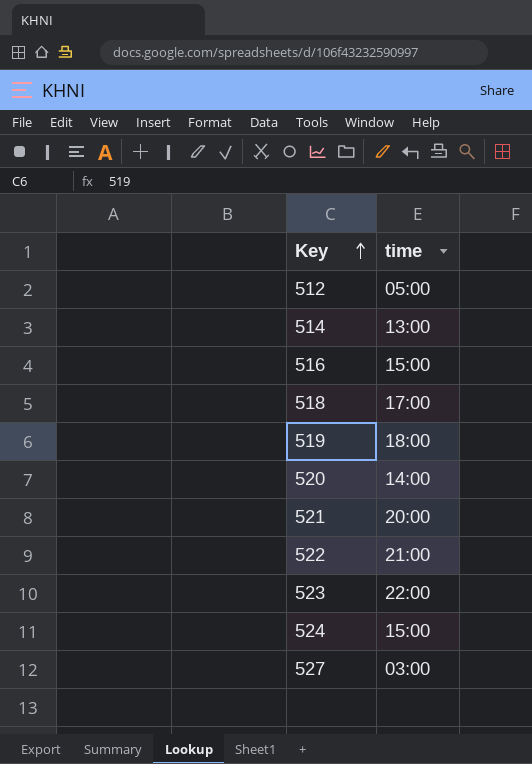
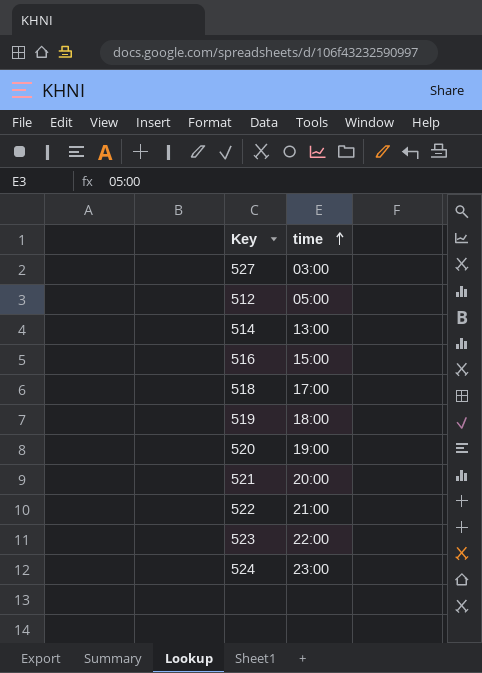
row order: Key ascending -> time ascending
520 | time: 14:00 -> 19:00
524 | time: 15:00 -> 23:00

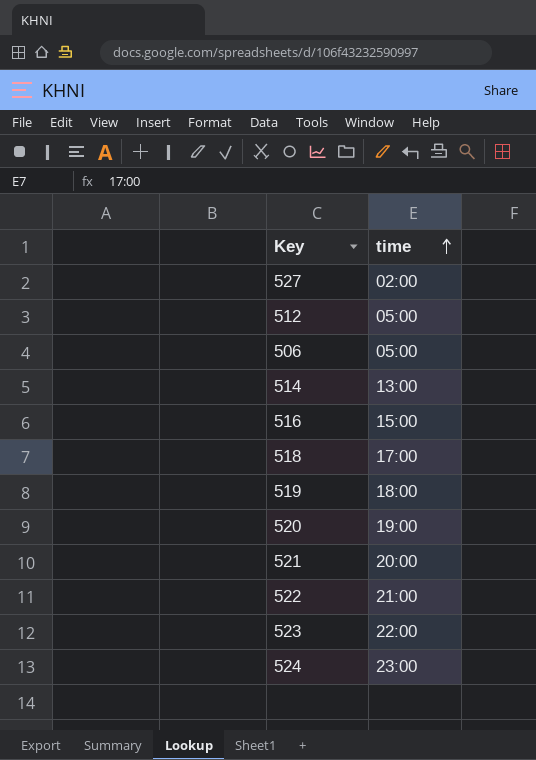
527 | time: 03:00 -> 02:00
row 506: none -> 05:00

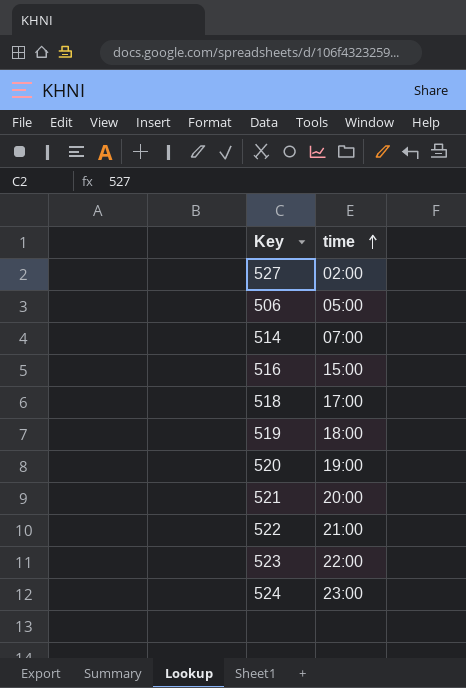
row 512: 05:00 -> none
514 | time: 13:00 -> 07:00

